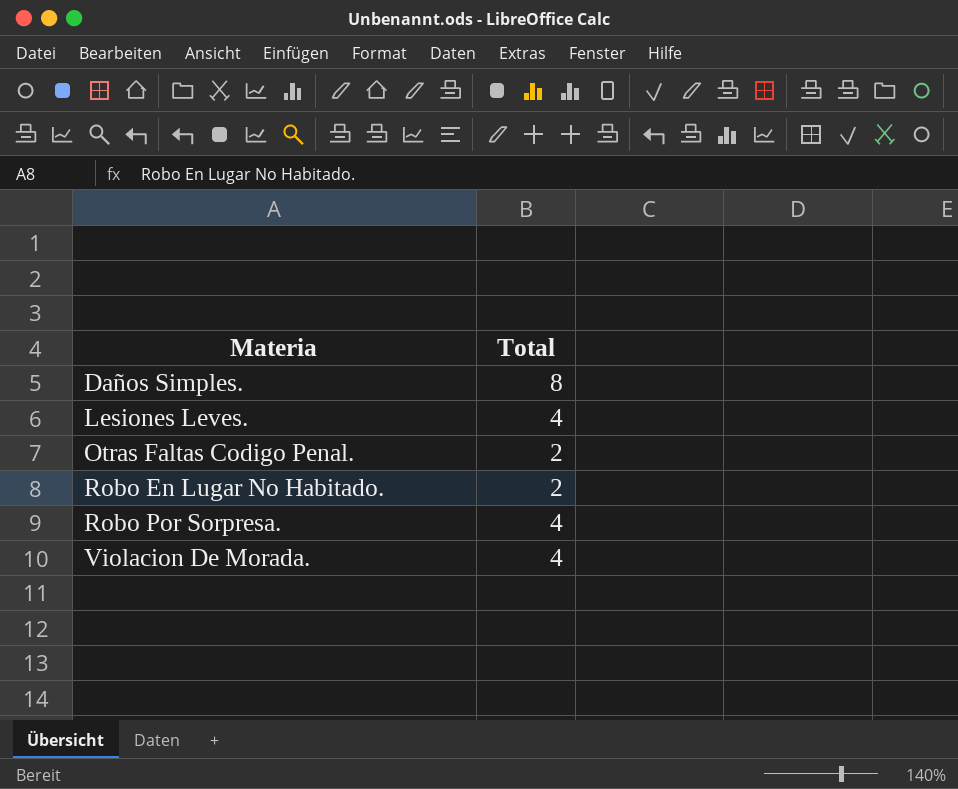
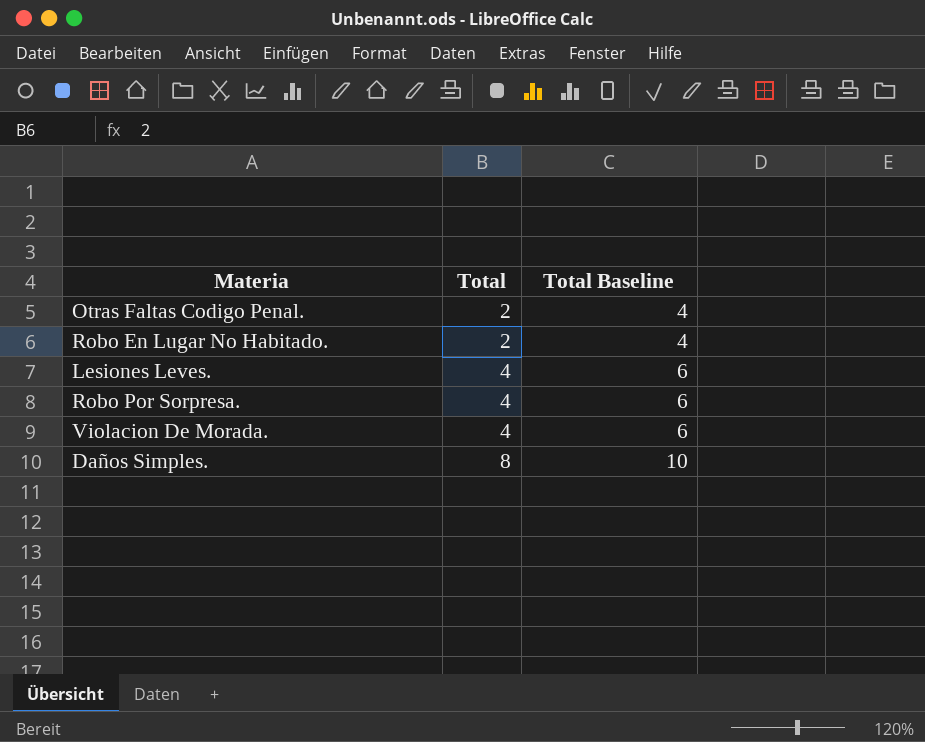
row order: Materia ascending -> Total ascending
column Total Baseline | formula: none -> [Total] + 2

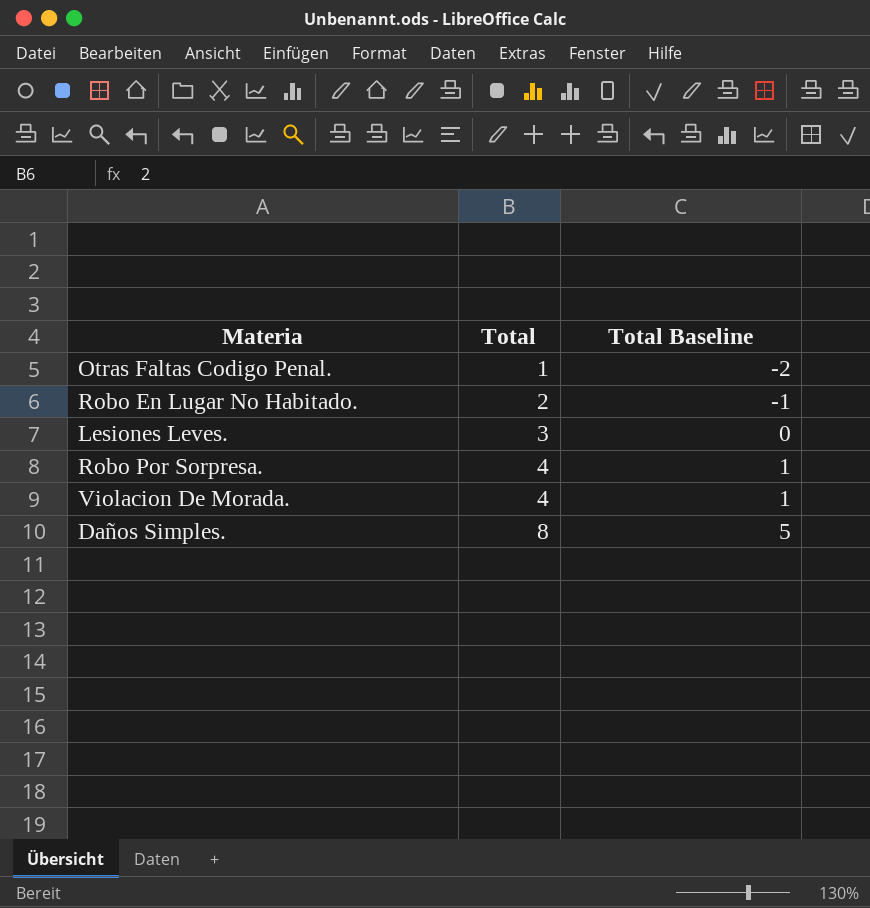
column Total Baseline | formula: [Total] + 2 -> [Total] - 3
Otras Faltas Codigo Penal. | Total: 2 -> 1
Lesiones Leves. | Total: 4 -> 3

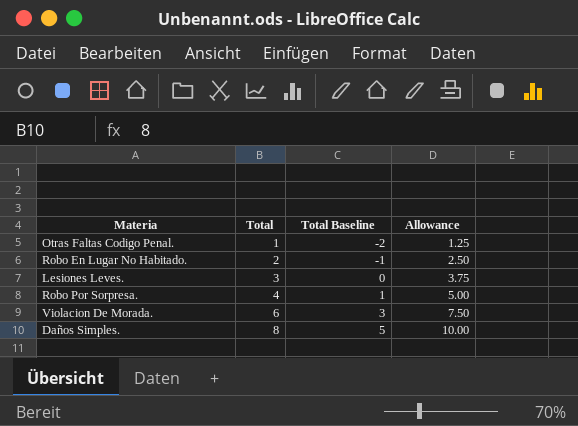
column Allowance | formula: none -> [Total] * 1.25
Violacion De Morada. | Total: 4 -> 6
Violacion De Morada. | Total Baseline: 1 -> 3

